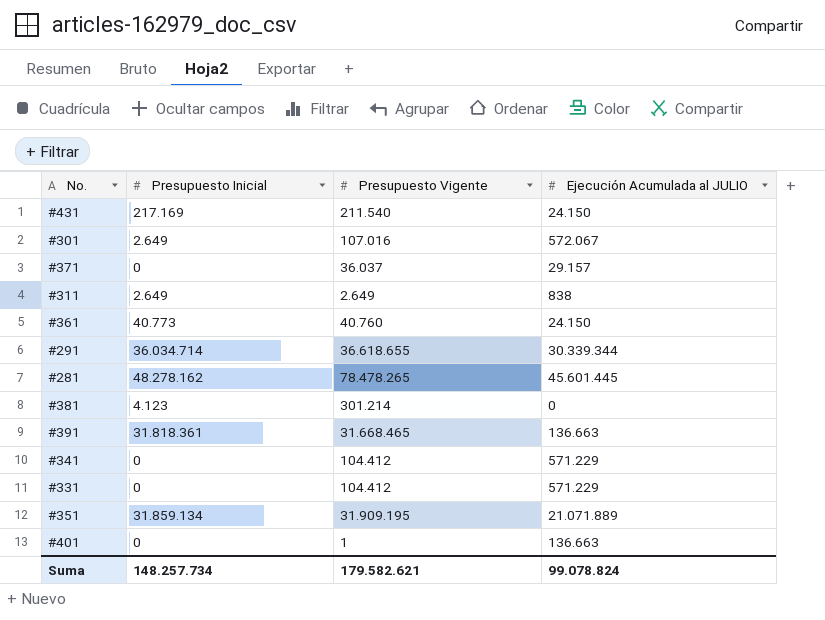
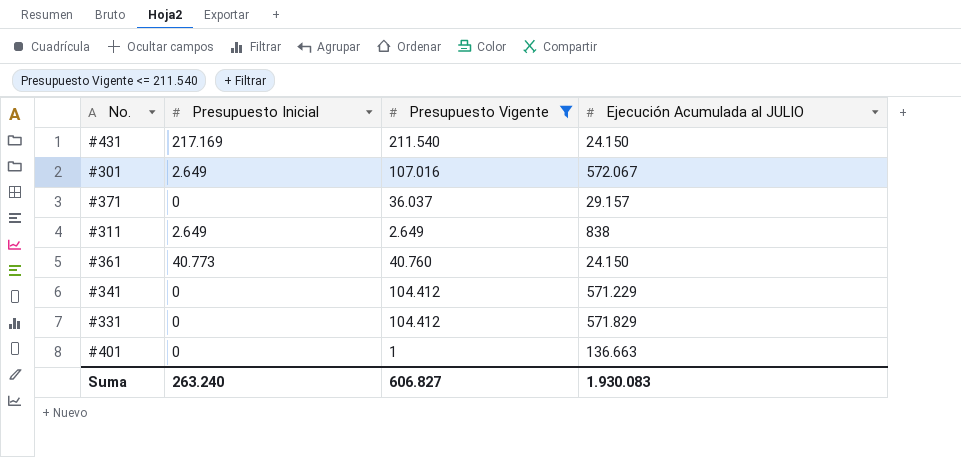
filter: none -> Presupuesto Vigente <= 211.540
#331 | Ejecución Acumulada al JULIO: 571.229 -> 571.829
Suma | Presupuesto Inicial: 148.257.734 -> 263.240
Suma | Presupuesto Vigente: 179.582.621 -> 606.827
Suma | Ejecución Acumulada al JULIO: 99.078.824 -> 1.930.083

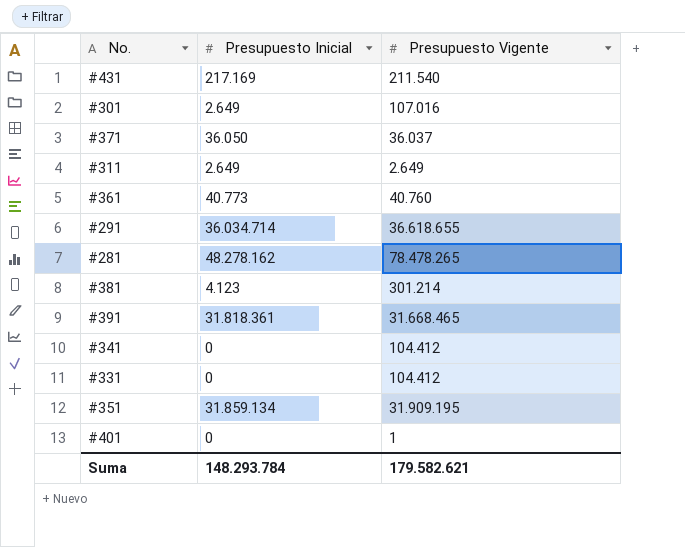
filter: Presupuesto Vigente <= 211.540 -> none
column Ejecución Acumulada al JULIO | position: 4 -> none
#371 | Presupuesto Inicial: 0 -> 36.050
Suma | Presupuesto Inicial: 263.240 -> 148.293.784
Suma | Presupuesto Vigente: 606.827 -> 179.582.621

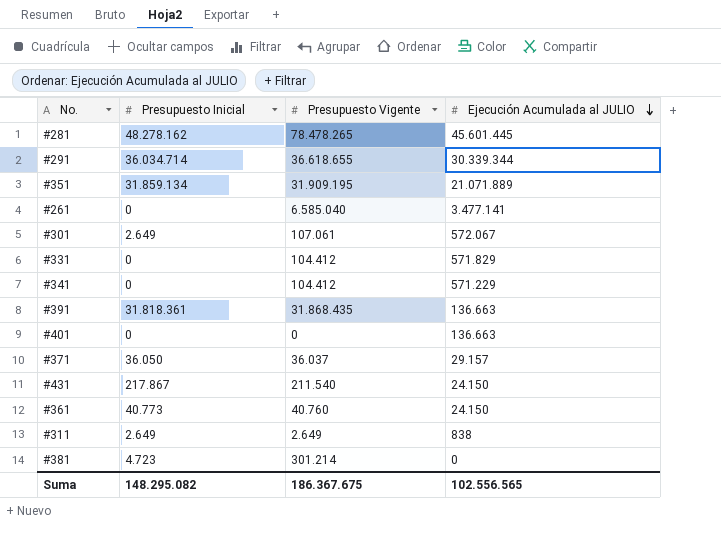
row order: none -> Ejecución Acumulada al JULIO descending
column Ejecución Acumulada al JULIO | position: none -> 4
row #261: none -> 0 | 6.585.040 | 3.477.141
#301 | Presupuesto Vigente: 107.016 -> 107.061
#391 | Presupuesto Vigente: 31.668.465 -> 31.868.435
#401 | Presupuesto Vigente: 1 -> 0
#431 | Presupuesto Inicial: 217.169 -> 217.867
#381 | Presupuesto Inicial: 4.123 -> 4.723
Suma | Presupuesto Inicial: 148.293.784 -> 148.295.082
Suma | Presupuesto Vigente: 179.582.621 -> 186.367.675

